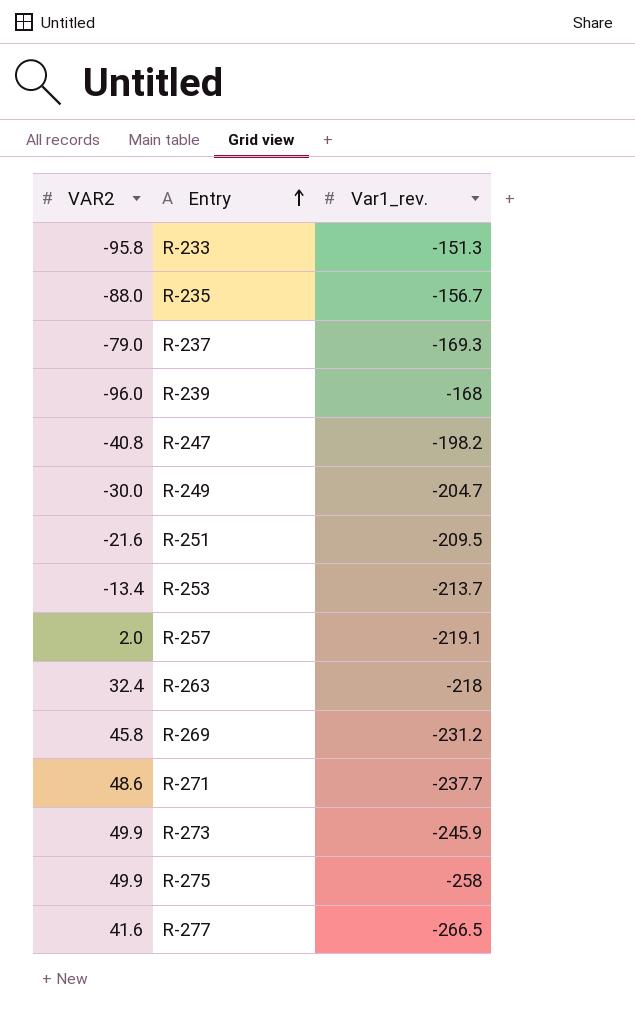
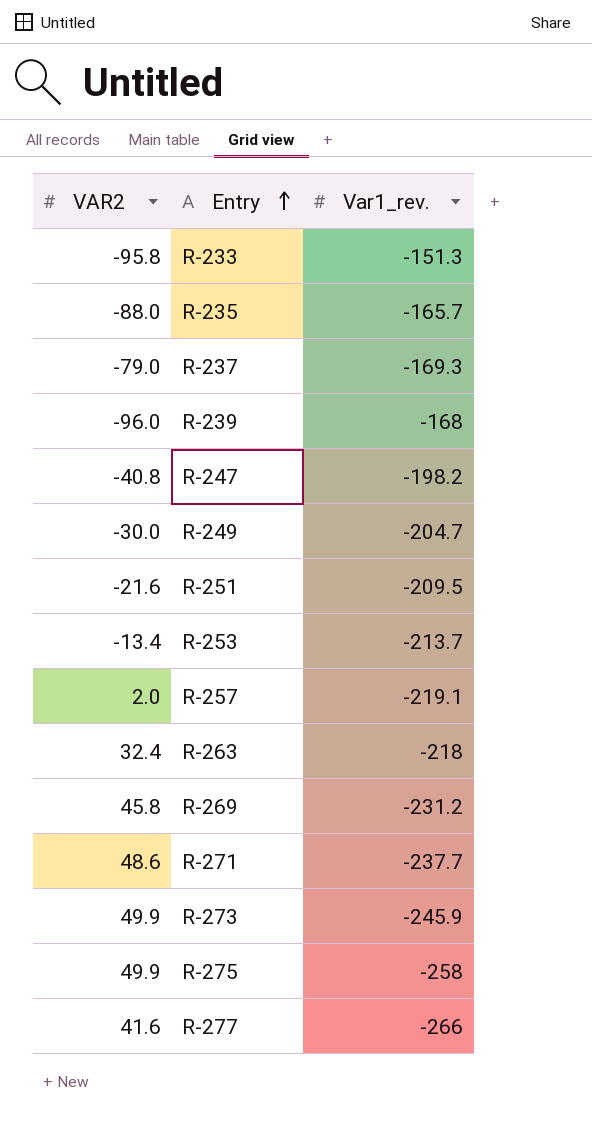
R-235 | Var1_rev.: -156.7 -> -165.7
R-277 | Var1_rev.: -266.5 -> -266

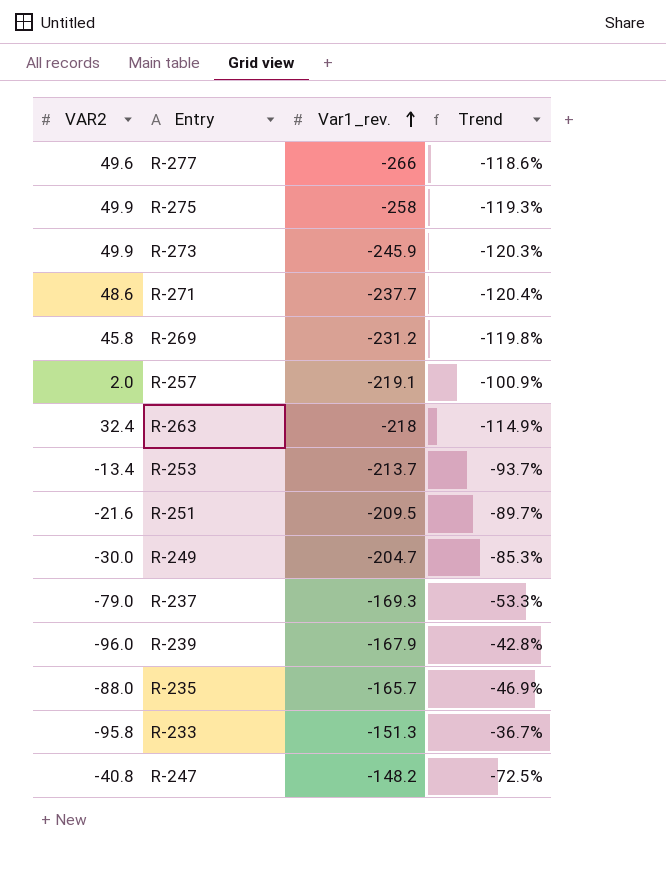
row order: Entry ascending -> Var1_rev. ascending
column Trend | formula: none -> ([VAR2] - [Var1_rev.]) / [Var1_rev.]
R-277 | VAR2: 41.6 -> 49.6
R-239 | Var1_rev.: -168 -> -167.9
R-247 | Var1_rev.: -198.2 -> -148.2

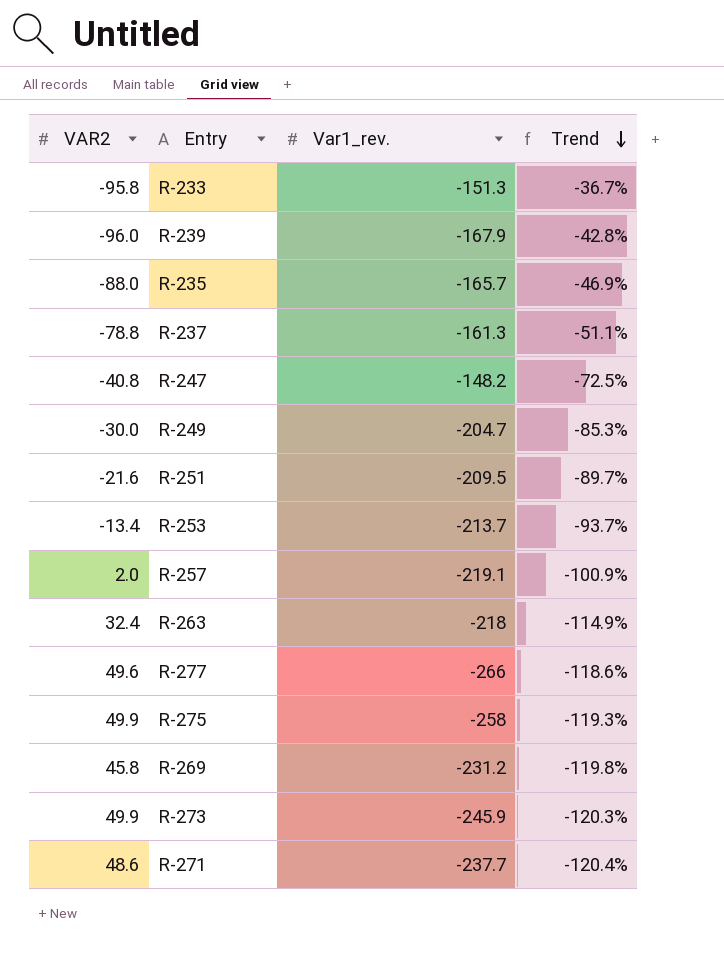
row order: Var1_rev. ascending -> Trend descending
R-237 | VAR2: -79.0 -> -78.8
R-237 | Var1_rev.: -169.3 -> -161.3
R-237 | Trend: -53.3% -> -51.1%

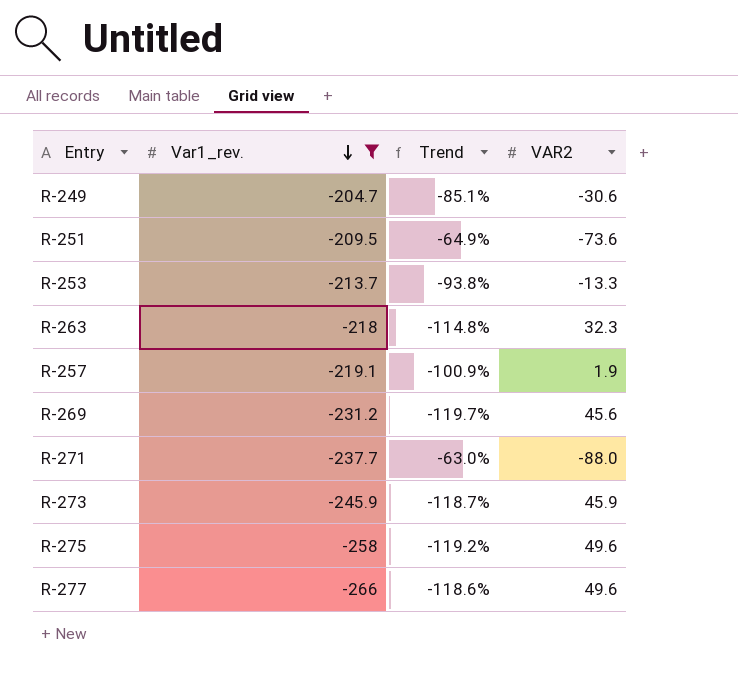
filter: none -> Var1_rev. <= -204.7
row order: Trend descending -> Var1_rev. descending
column VAR2 | position: 1 -> 4
R-249 | Trend: -85.3% -> -85.1%
R-249 | VAR2: -30.0 -> -30.6
R-251 | Trend: -89.7% -> -64.9%
R-251 | VAR2: -21.6 -> -73.6
R-253 | Trend: -93.7% -> -93.8%
R-253 | VAR2: -13.4 -> -13.3
R-263 | Trend: -114.9% -> -114.8%
R-263 | VAR2: 32.4 -> 32.3
R-257 | VAR2: 2.0 -> 1.9
R-269 | Trend: -119.8% -> -119.7%
R-269 | VAR2: 45.8 -> 45.6
R-271 | Trend: -120.4% -> -63.0%
R-271 | VAR2: 48.6 -> -88.0
R-273 | Trend: -120.3% -> -118.7%
R-273 | VAR2: 49.9 -> 45.9
R-275 | Trend: -119.3% -> -119.2%
R-275 | VAR2: 49.9 -> 49.6

